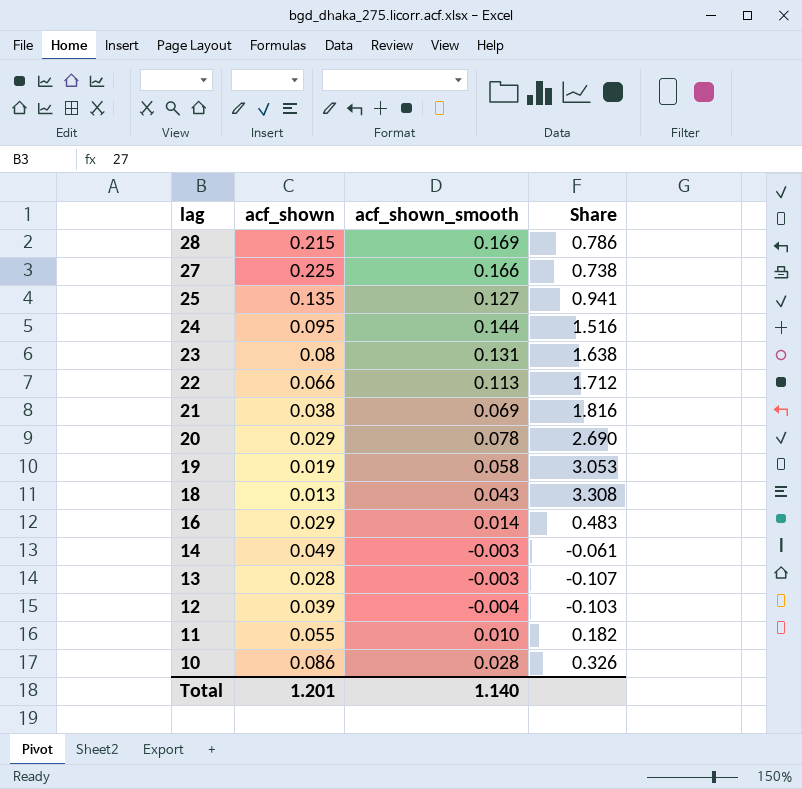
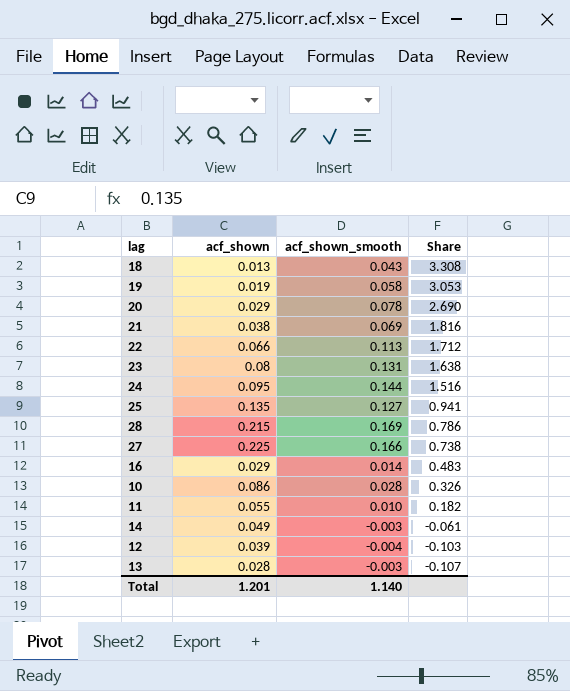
row order: lag descending -> Share descending

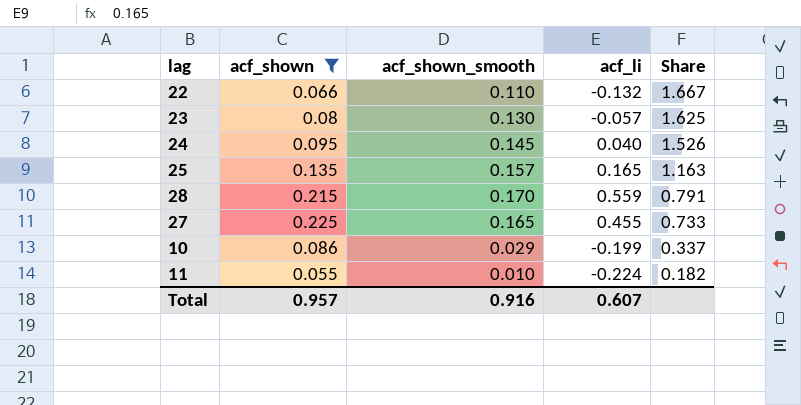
filter: none -> acf_shown >= 0.055
column acf_li | position: none -> 4
22 | acf_shown_smooth: 0.113 -> 0.110
22 | Share: 1.712 -> 1.667
23 | acf_shown_smooth: 0.131 -> 0.130
23 | Share: 1.638 -> 1.625
24 | acf_shown_smooth: 0.144 -> 0.145
24 | Share: 1.516 -> 1.526
25 | acf_shown_smooth: 0.127 -> 0.157
25 | Share: 0.941 -> 1.163
28 | acf_shown_smooth: 0.169 -> 0.170
28 | Share: 0.786 -> 0.791
27 | acf_shown_smooth: 0.166 -> 0.165
27 | Share: 0.738 -> 0.733
10 | acf_shown_smooth: 0.028 -> 0.029
10 | Share: 0.326 -> 0.337
Total | acf_shown: 1.201 -> 0.957
Total | acf_shown_smooth: 1.140 -> 0.916

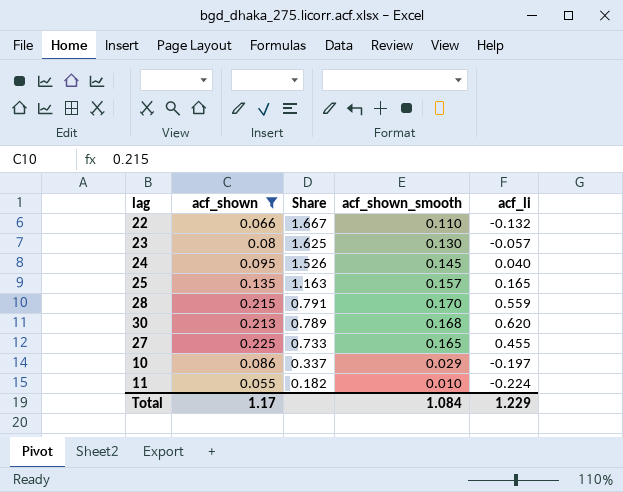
column Share | position: 5 -> 3
row 30: none -> 0.213 | 0.789 | 0.168 | 0.620
10 | acf_li: -0.199 -> -0.197
Total | acf_shown: 0.957 -> 1.17
Total | acf_shown_smooth: 0.916 -> 1.084
Total | acf_li: 0.607 -> 1.229

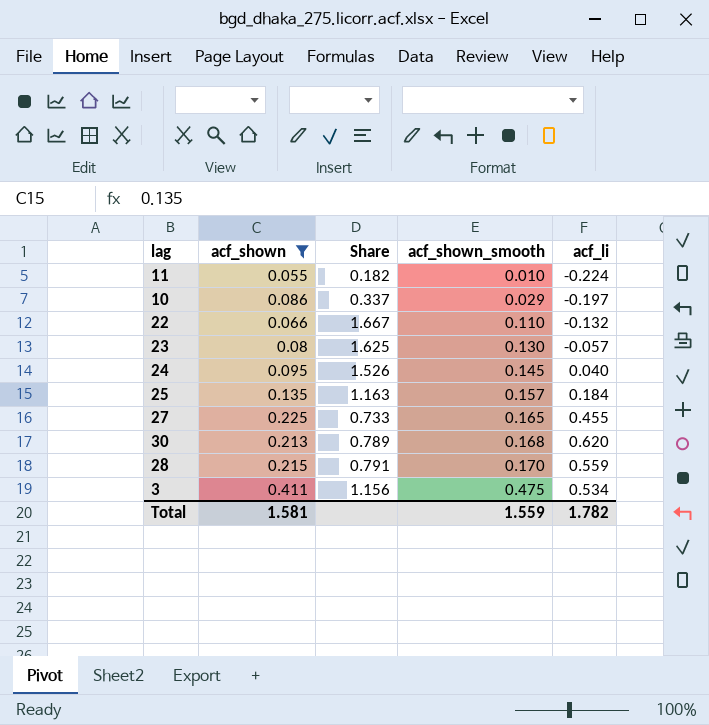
row order: Share descending -> acf_shown_smooth ascending
25 | acf_li: 0.165 -> 0.184
row 3: none -> 0.411 | 1.156 | 0.475 | 0.534
Total | acf_shown: 1.17 -> 1.581
Total | acf_shown_smooth: 1.084 -> 1.559
Total | acf_li: 1.229 -> 1.782

